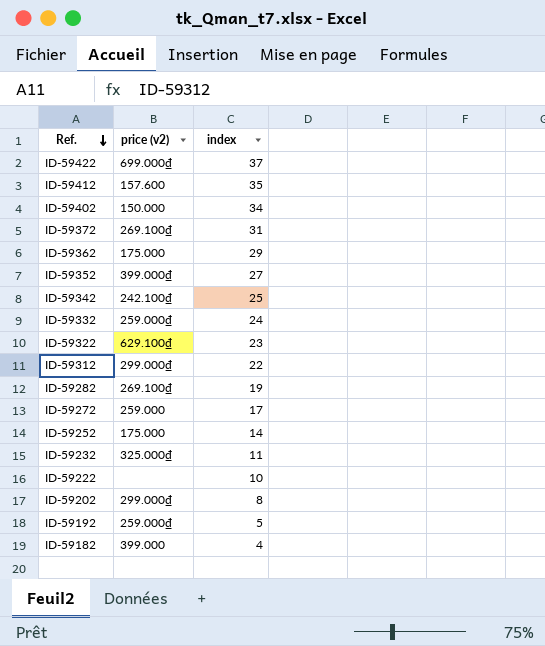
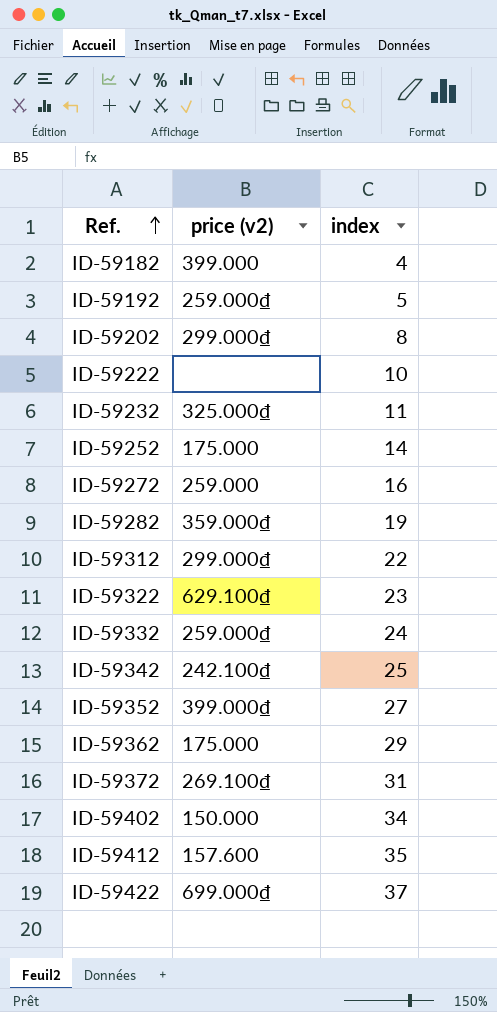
row order: Ref. descending -> Ref. ascending
ID-59272 | index: 17 -> 16
ID-59282 | price (v2): 269.100₫ -> 359.000₫

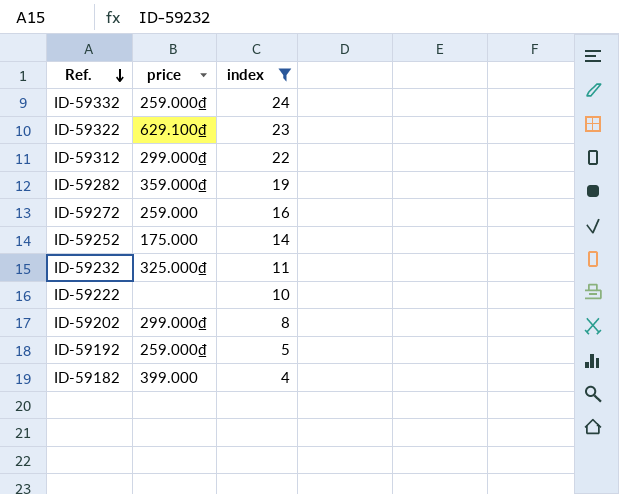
filter: none -> index <= 24
row order: Ref. ascending -> Ref. descending
column name: price (v2) -> price

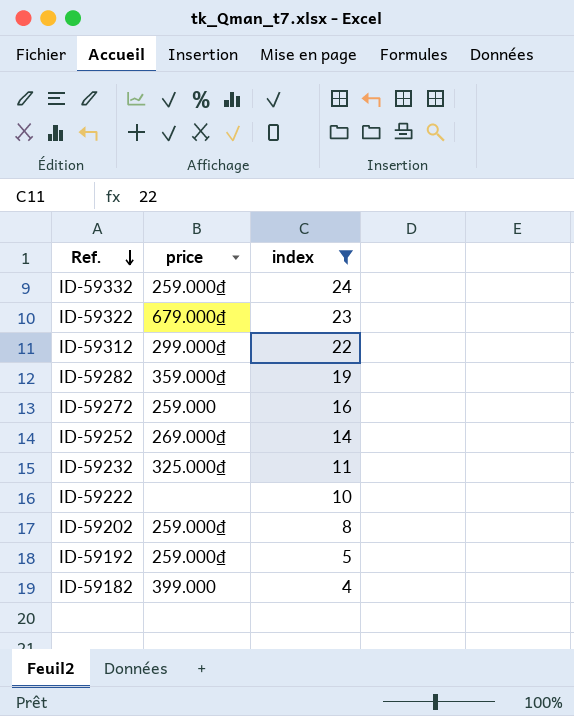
ID-59322 | price: 629.100₫ -> 679.000₫
ID-59252 | price: 175.000 -> 269.000₫
ID-59202 | price: 299.000₫ -> 259.000₫

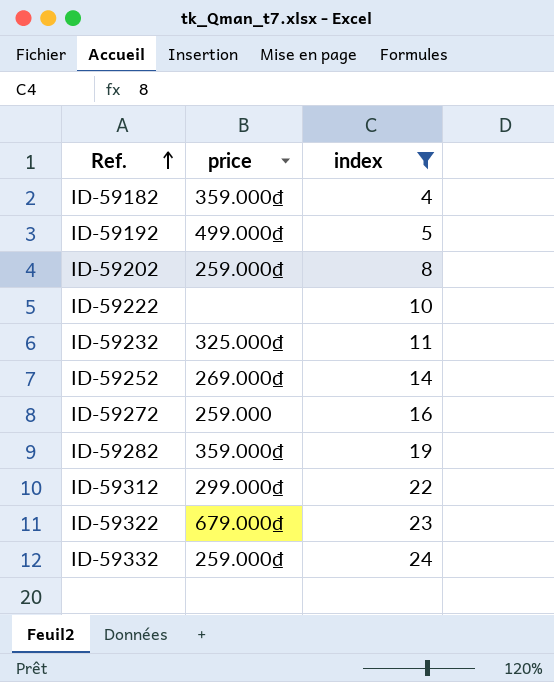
row order: Ref. descending -> Ref. ascending
ID-59182 | price: 399.000 -> 359.000₫
ID-59192 | price: 259.000₫ -> 499.000₫

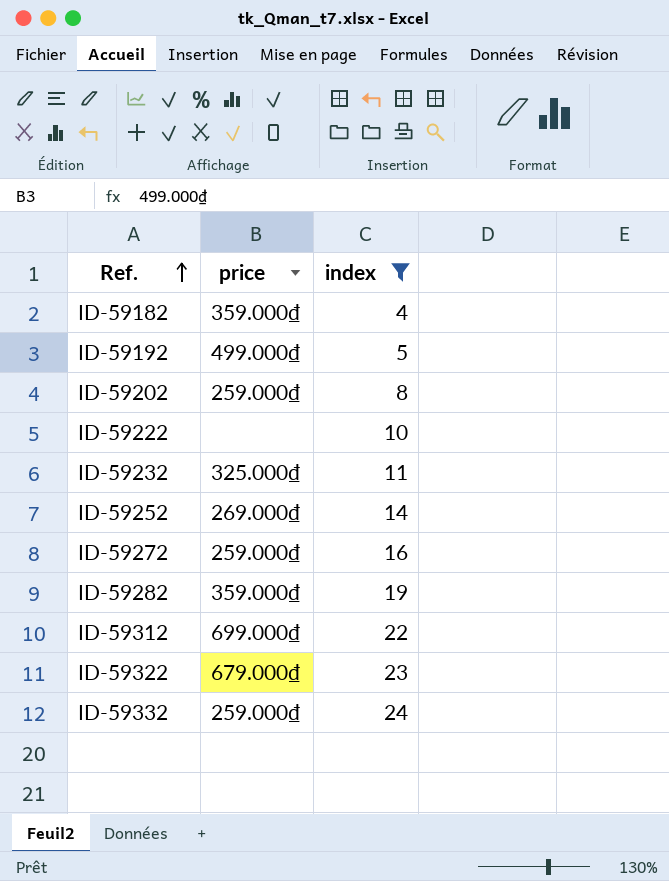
ID-59272 | price: 259.000 -> 259.000₫
ID-59312 | price: 299.000₫ -> 699.000₫

